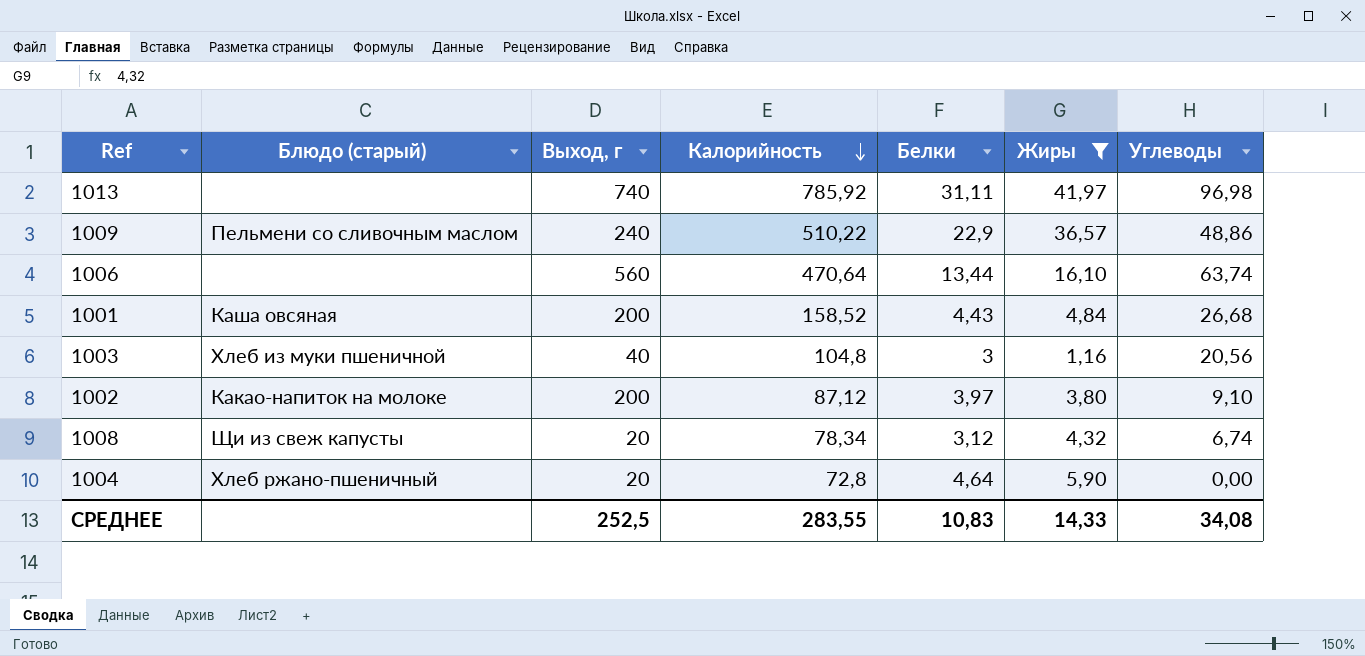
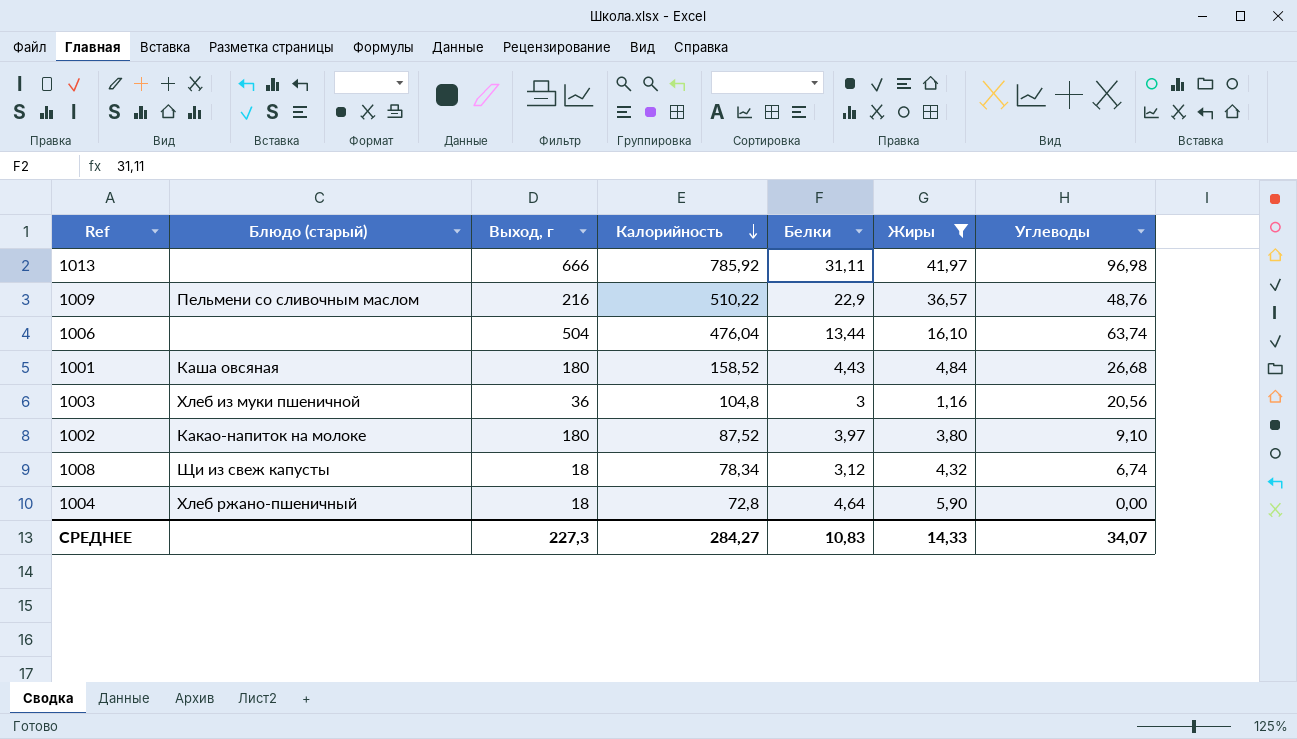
1013 | Выход, г: 740 -> 666
1009 | Выход, г: 240 -> 216
1009 | Углеводы: 48,86 -> 48,76
1006 | Выход, г: 560 -> 504
1006 | Калорийность: 470,64 -> 476,04
1001 | Выход, г: 200 -> 180
1003 | Выход, г: 40 -> 36
1002 | Выход, г: 200 -> 180
1002 | Калорийность: 87,12 -> 87,52
1008 | Выход, г: 20 -> 18
1004 | Выход, г: 20 -> 18
СРЕДНЕЕ | Выход, г: 252,5 -> 227,3
СРЕДНЕЕ | Калорийность: 283,55 -> 284,27
СРЕДНЕЕ | Углеводы: 34,08 -> 34,07

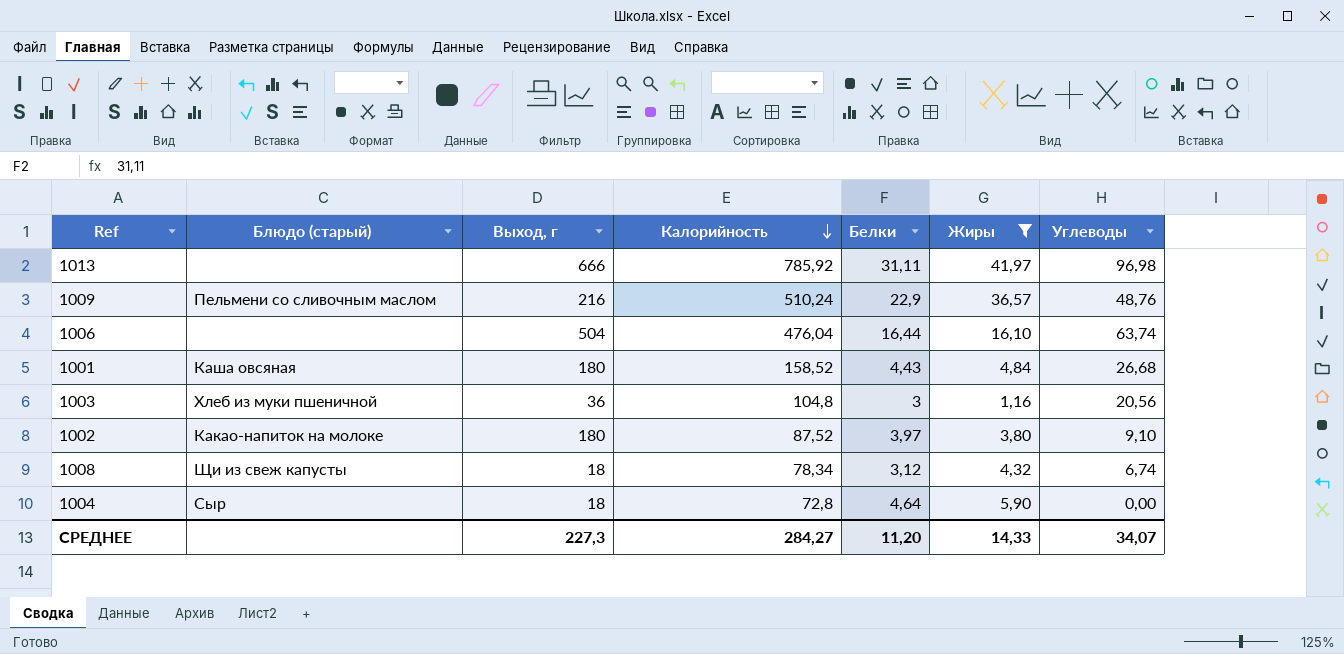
1009 | Калорийность: 510,22 -> 510,24
1006 | Белки: 13,44 -> 16,44
1004 | Блюдо (старый): Хлеб ржано-пшеничный -> Сыр
СРЕДНЕЕ | Белки: 10,83 -> 11,20

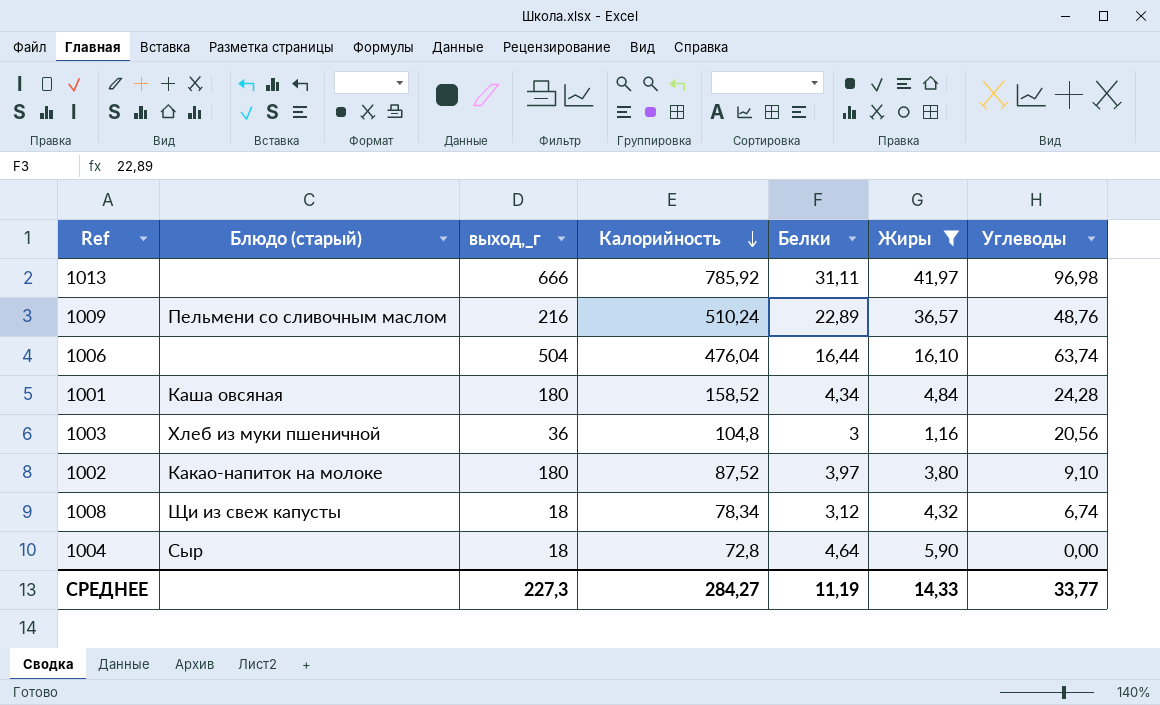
column name: Выход, г -> выход,_г
1009 | Белки: 22,9 -> 22,89
1001 | Белки: 4,43 -> 4,34
1001 | Углеводы: 26,68 -> 24,28
СРЕДНЕЕ | Белки: 11,20 -> 11,19
СРЕДНЕЕ | Углеводы: 34,07 -> 33,77

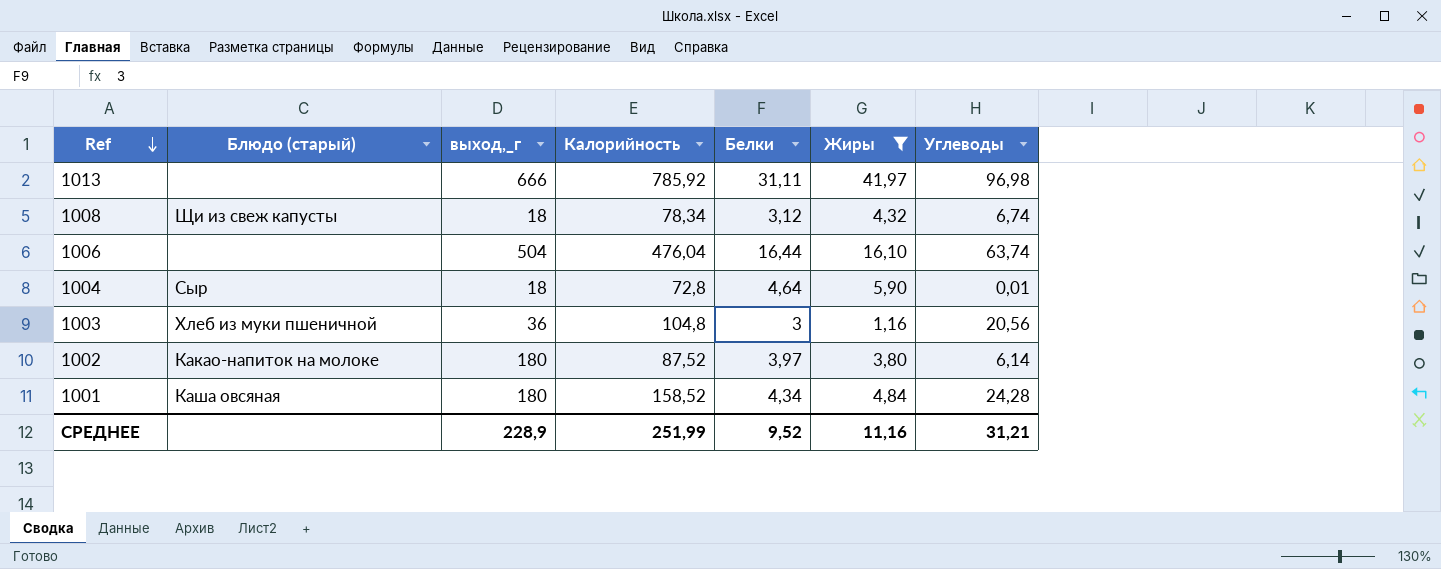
row order: Калорийность descending -> Ref descending
row 1009: Пельмени со сливочным маслом | 216 | 510,24 | 22,89 | 36,57 | 48,76 -> none
1004 | Углеводы: 0,00 -> 0,01
1002 | Углеводы: 9,10 -> 6,14
СРЕДНЕЕ | выход,_г: 227,3 -> 228,9
СРЕДНЕЕ | Калорийность: 284,27 -> 251,99
СРЕДНЕЕ | Белки: 11,19 -> 9,52
СРЕДНЕЕ | Жиры: 14,33 -> 11,16
СРЕДНЕЕ | Углеводы: 33,77 -> 31,21

